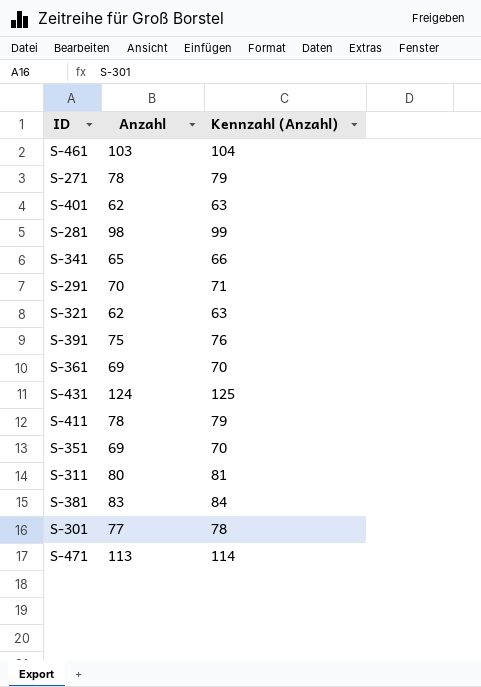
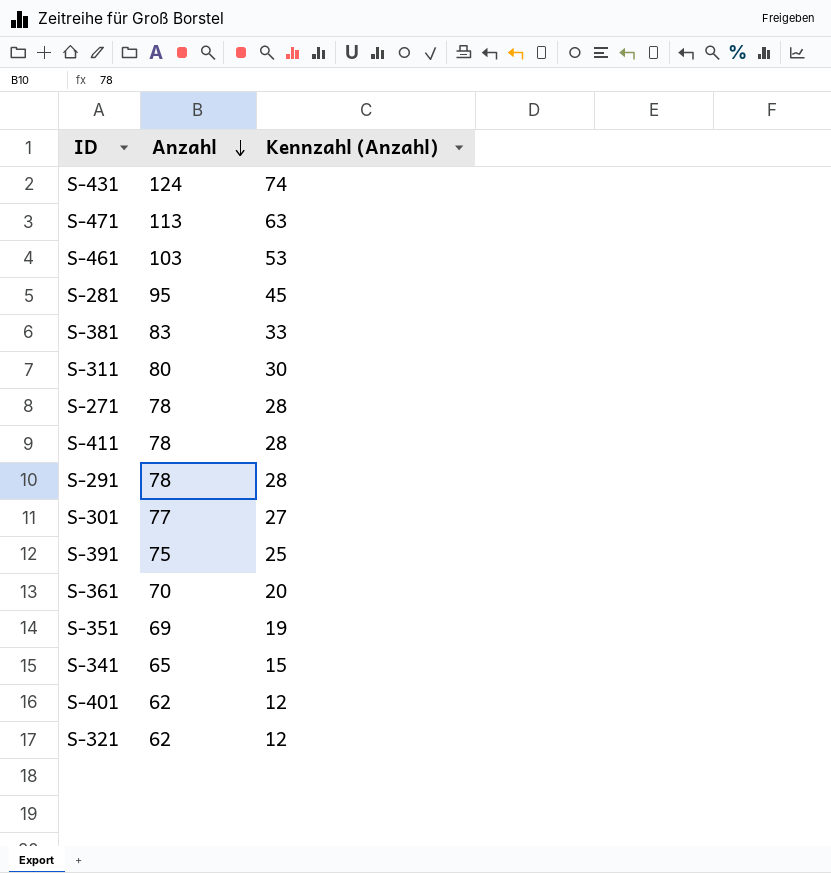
row order: none -> Anzahl descending
column Kennzahl (Anzahl) | formula: [Anzahl] + 1 -> [Anzahl] - 50
S-281 | Anzahl: 98 -> 95
S-291 | Anzahl: 70 -> 78
S-361 | Anzahl: 69 -> 70

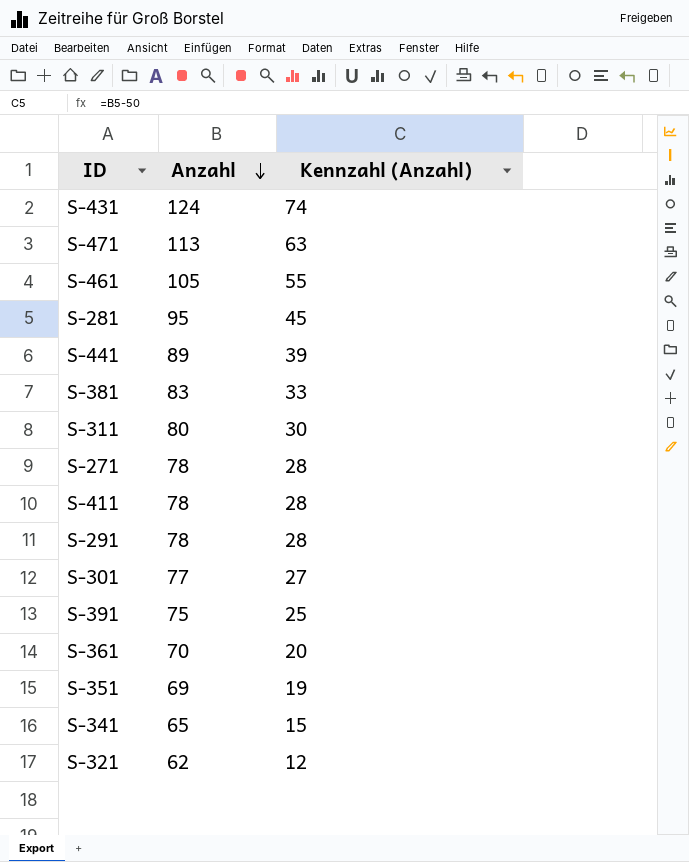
row S-401: 62 | 12 -> none
S-461 | Anzahl: 103 -> 105
S-461 | Kennzahl (Anzahl): 53 -> 55
row S-441: none -> 89 | 39

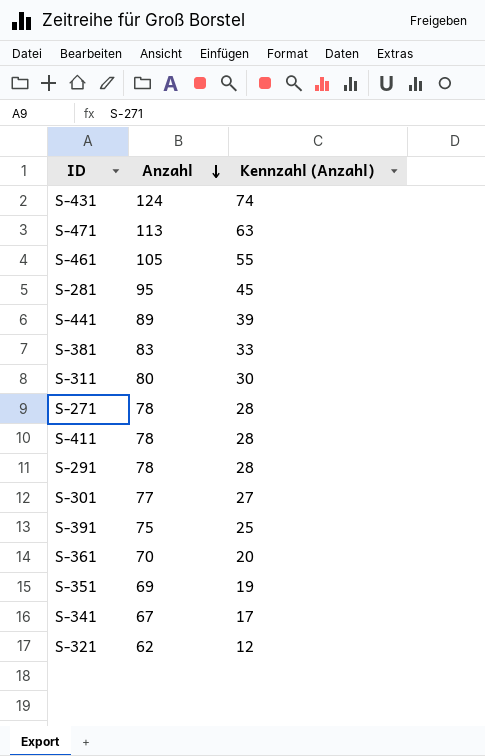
S-341 | Anzahl: 65 -> 67
S-341 | Kennzahl (Anzahl): 15 -> 17

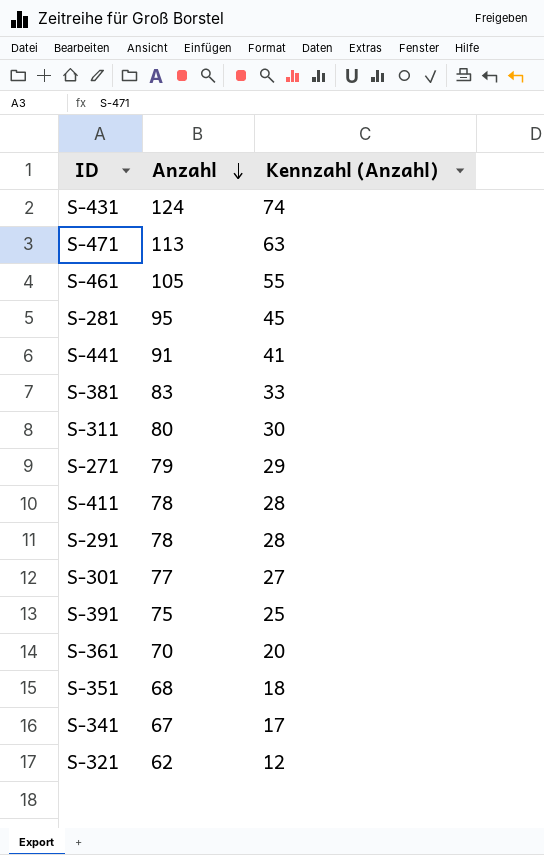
S-441 | Anzahl: 89 -> 91
S-441 | Kennzahl (Anzahl): 39 -> 41
S-271 | Anzahl: 78 -> 79
S-271 | Kennzahl (Anzahl): 28 -> 29
S-351 | Anzahl: 69 -> 68
S-351 | Kennzahl (Anzahl): 19 -> 18

